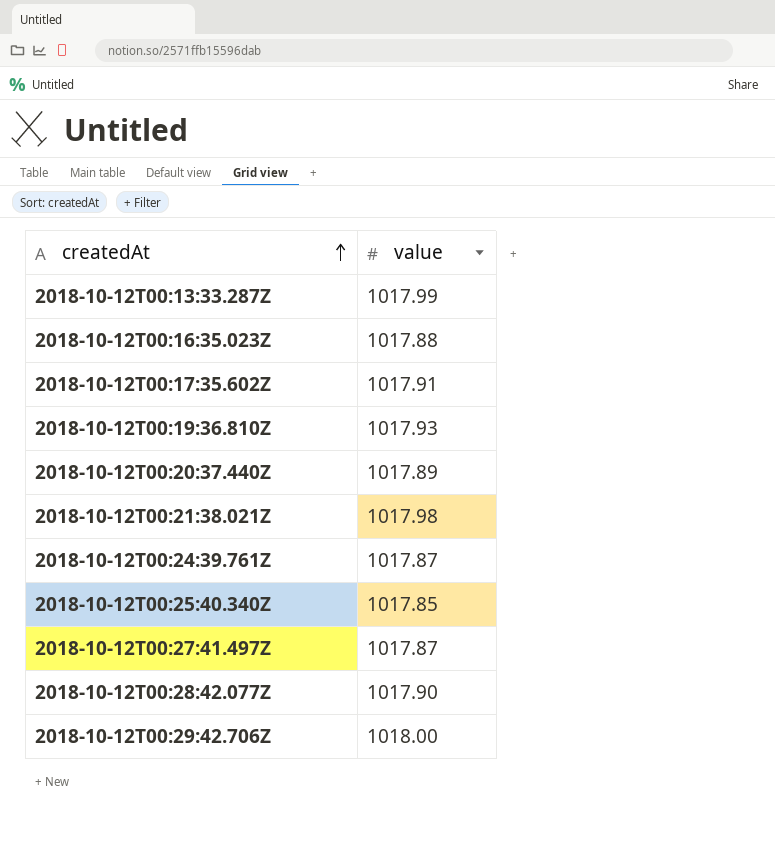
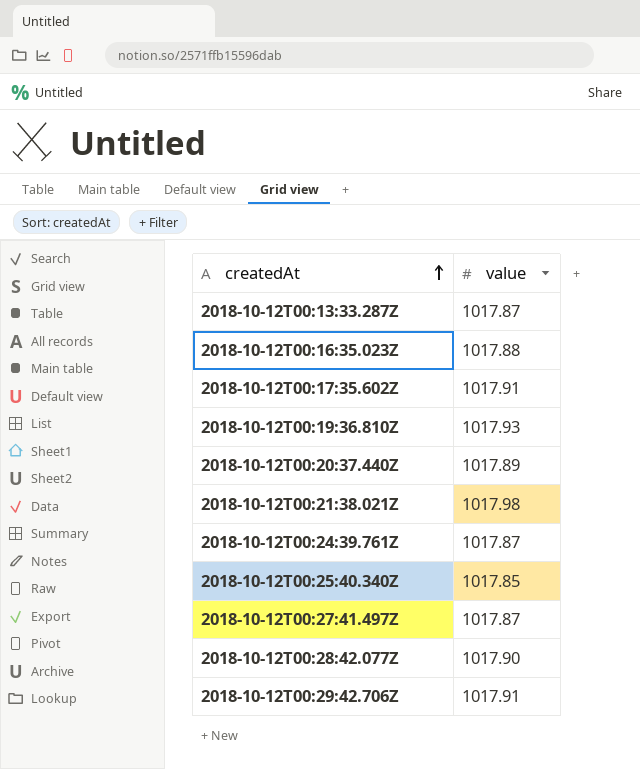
2018-10-12T00:13:33.287Z | value: 1017.99 -> 1017.87
2018-10-12T00:29:42.706Z | value: 1018.00 -> 1017.91

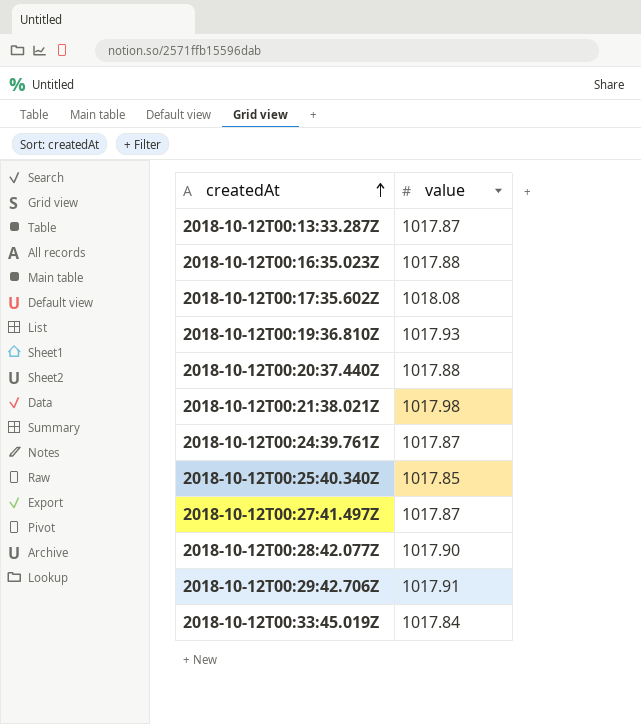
2018-10-12T00:17:35.602Z | value: 1017.91 -> 1018.08
2018-10-12T00:20:37.440Z | value: 1017.89 -> 1017.88
row 2018-10-12T00:33:45.019Z: none -> 1017.84

